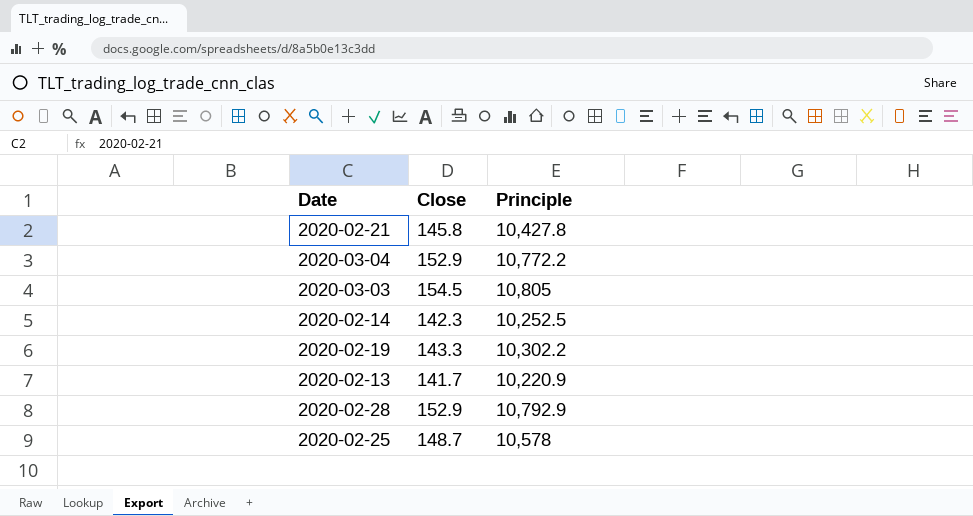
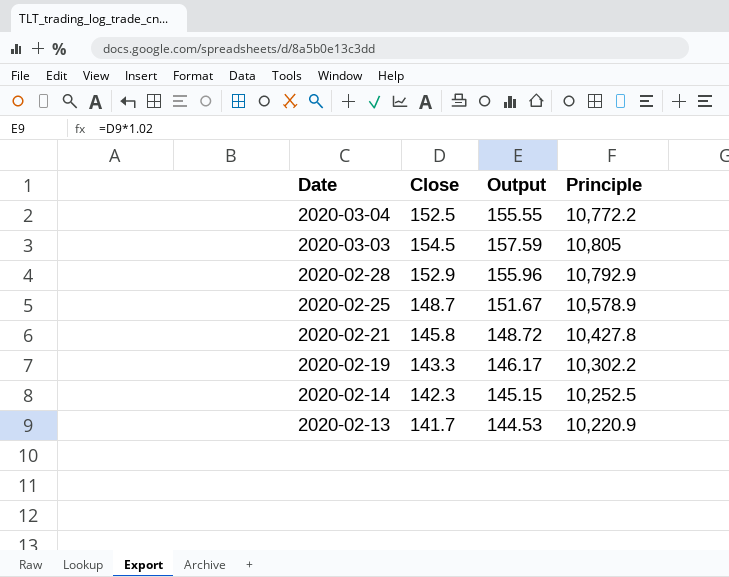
row order: none -> Date descending
column Output | formula: none -> [Close] * 1.02
2020-03-04 | Close: 152.9 -> 152.5
2020-02-25 | Principle: 10,578 -> 10,578.9

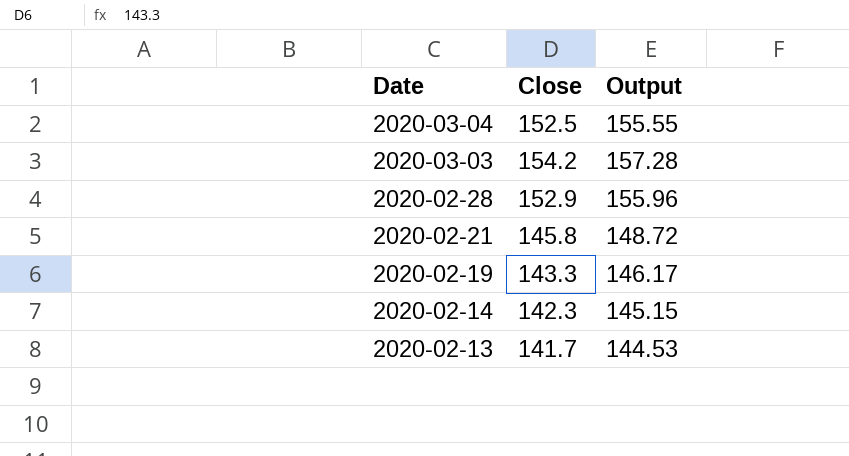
column Principle | position: 4 -> none
row 2020-02-25: 148.7 | 151.67 | 10,578.9 -> none
2020-03-03 | Close: 154.5 -> 154.2
2020-03-03 | Output: 157.59 -> 157.28

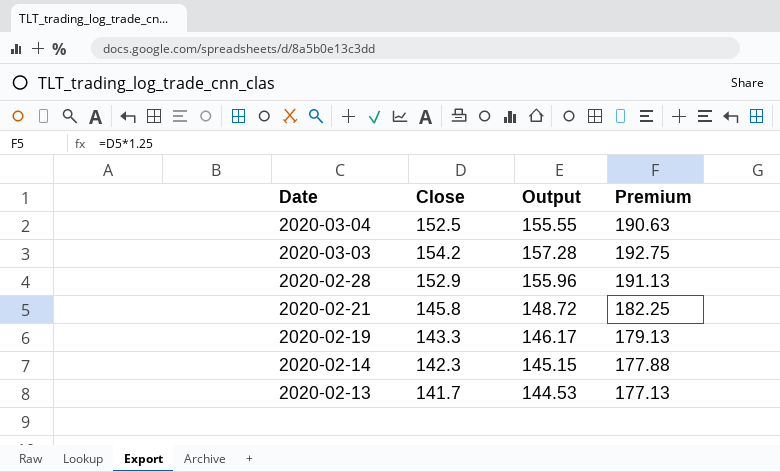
column Premium | formula: none -> [Close] * 1.25

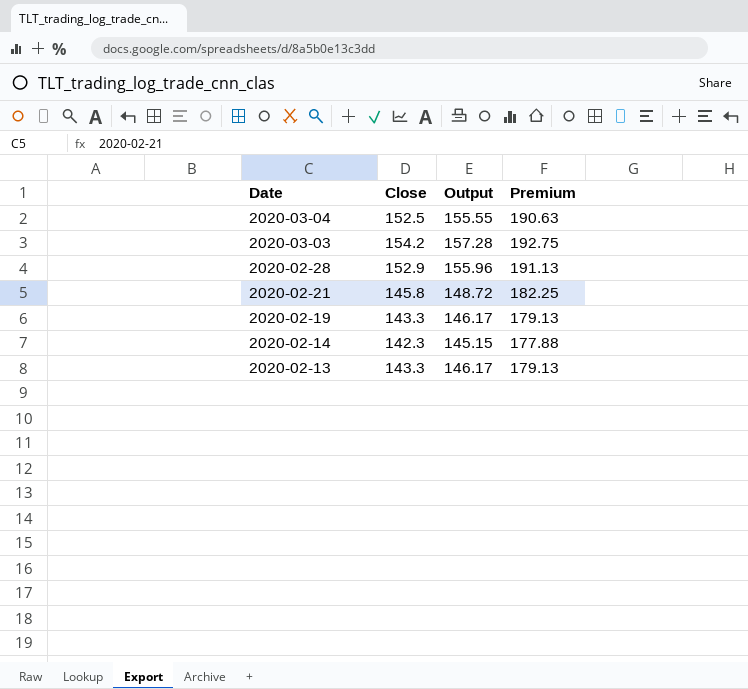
2020-02-13 | Close: 141.7 -> 143.3
2020-02-13 | Output: 144.53 -> 146.17
2020-02-13 | Premium: 177.13 -> 179.13

